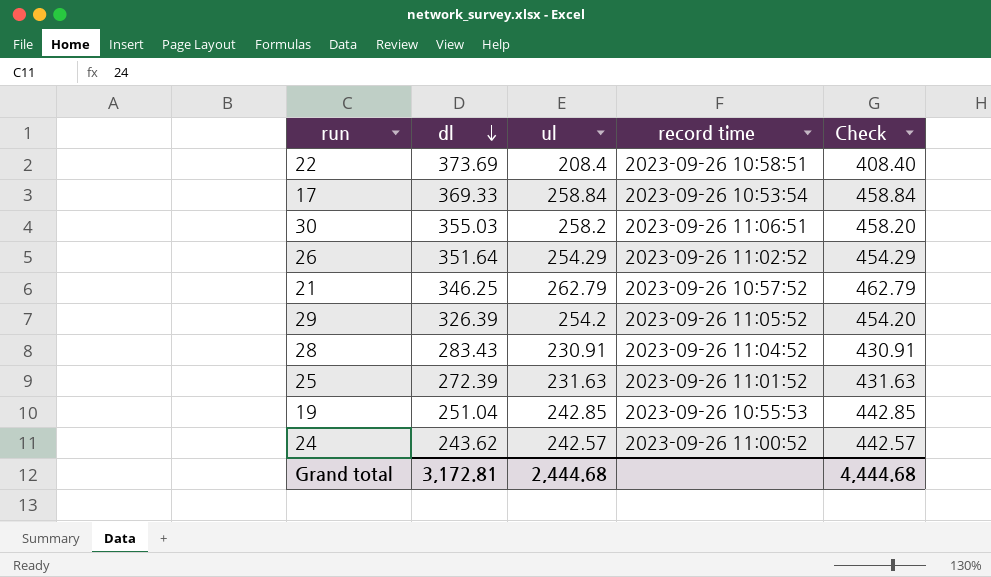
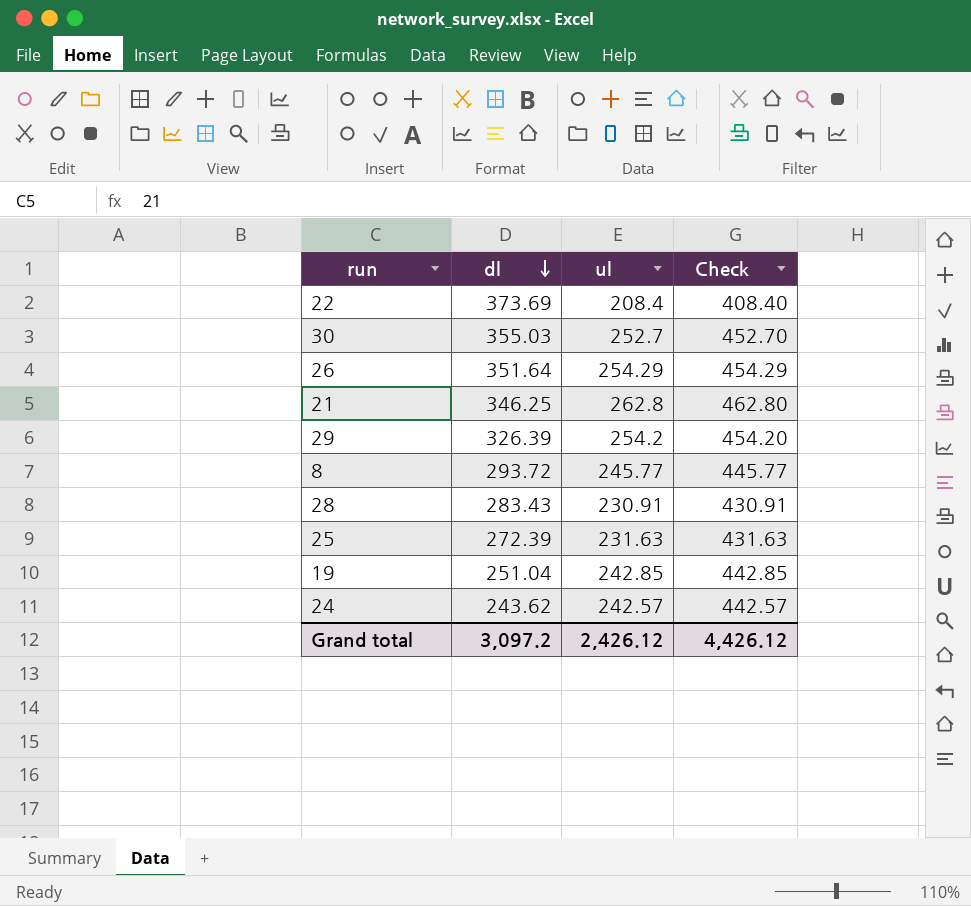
column record time | position: 4 -> none
row 17: 369.33 | 258.84 | 2023-09-26 10:53:54 | 458.84 -> none
30 | ul: 258.2 -> 252.7
30 | Check: 458.20 -> 452.70
21 | ul: 262.79 -> 262.8
21 | Check: 462.79 -> 462.80
row 8: none -> 293.72 | 245.77 | 445.77
Grand total | dl: 3,172.81 -> 3,097.2
Grand total | ul: 2,444.68 -> 2,426.12
Grand total | Check: 4,444.68 -> 4,426.12

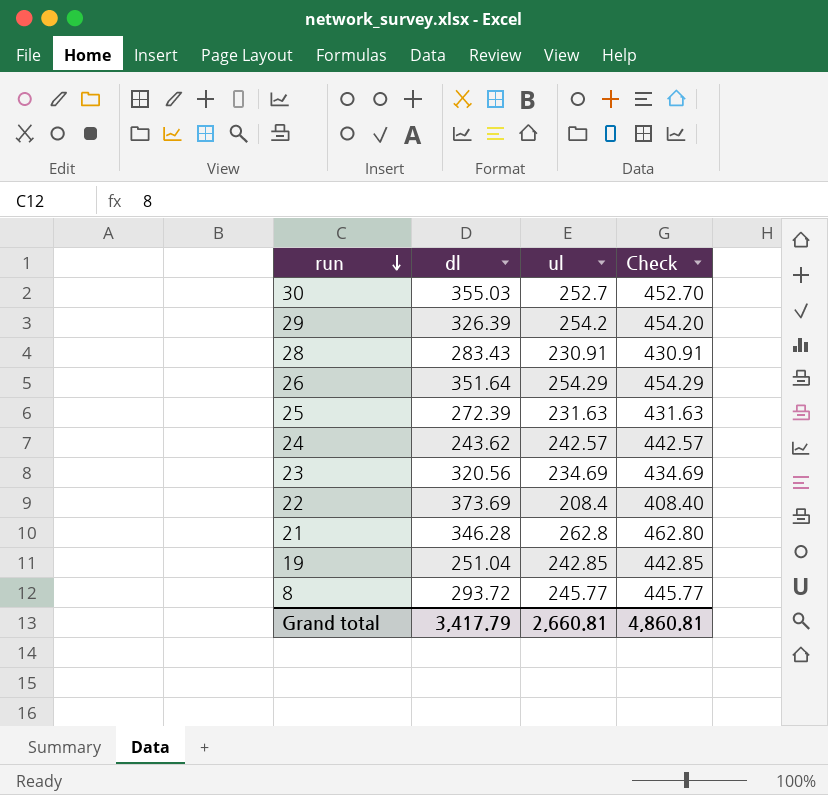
row order: dl descending -> run descending
row 23: none -> 320.56 | 234.69 | 434.69
21 | dl: 346.25 -> 346.28
Grand total | dl: 3,097.2 -> 3,417.79
Grand total | ul: 2,426.12 -> 2,660.81
Grand total | Check: 4,426.12 -> 4,860.81

